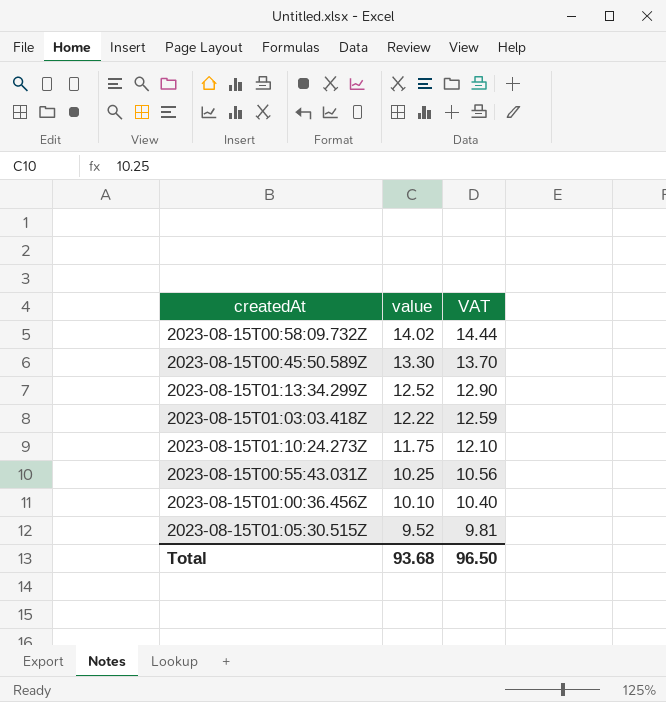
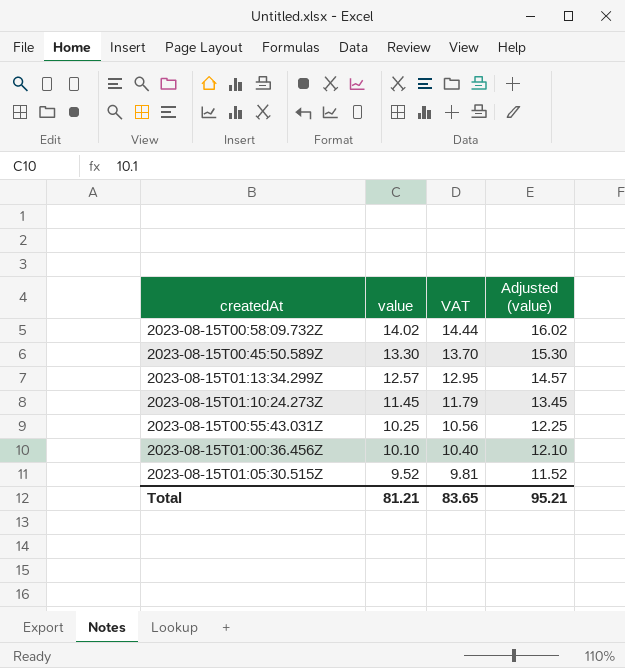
column Adjusted (value) | formula: none -> [value] + 2
row 2023-08-15T01:03:03.418Z: 12.22 | 12.59 -> none
2023-08-15T01:13:34.299Z | value: 12.52 -> 12.57
2023-08-15T01:13:34.299Z | VAT: 12.90 -> 12.95
2023-08-15T01:10:24.273Z | value: 11.75 -> 11.45
2023-08-15T01:10:24.273Z | VAT: 12.10 -> 11.79
Total | value: 93.68 -> 81.21
Total | VAT: 96.50 -> 83.65

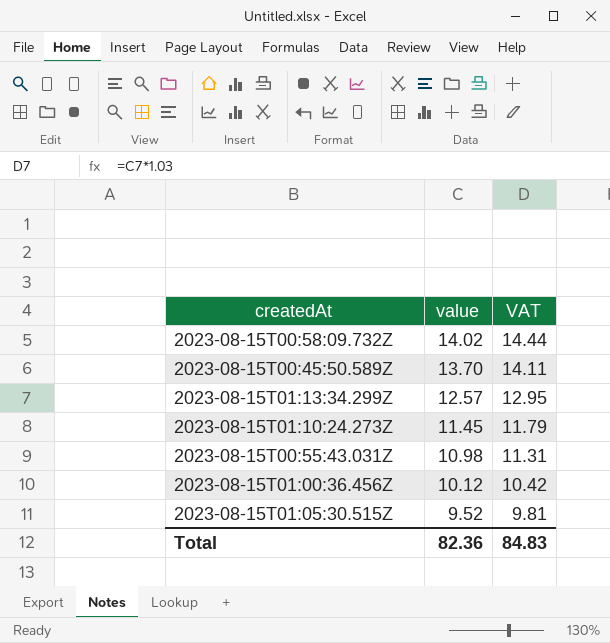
column Adjusted (value) | formula: [value] + 2 -> none
2023-08-15T00:45:50.589Z | value: 13.30 -> 13.70
2023-08-15T00:45:50.589Z | VAT: 13.70 -> 14.11
2023-08-15T00:55:43.031Z | value: 10.25 -> 10.98
2023-08-15T00:55:43.031Z | VAT: 10.56 -> 11.31
2023-08-15T01:00:36.456Z | value: 10.10 -> 10.12
2023-08-15T01:00:36.456Z | VAT: 10.40 -> 10.42
Total | value: 81.21 -> 82.36
Total | VAT: 83.65 -> 84.83

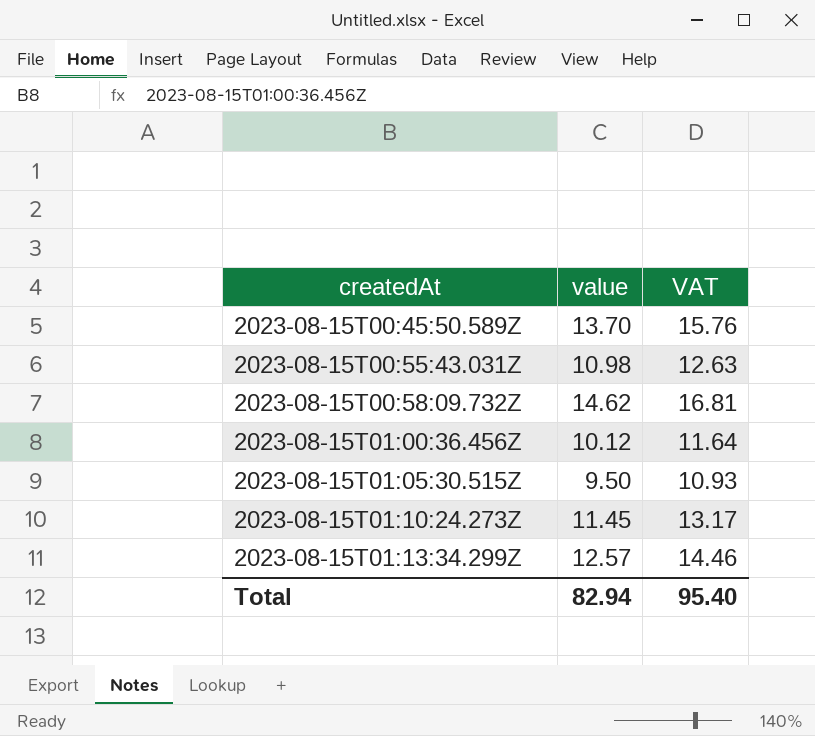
row order: value descending -> createdAt ascending
column VAT | formula: [value] * 1.03 -> [value] * 1.15
2023-08-15T00:58:09.732Z | value: 14.02 -> 14.62
2023-08-15T01:05:30.515Z | value: 9.52 -> 9.50
Total | value: 82.36 -> 82.94
Total | VAT: 84.83 -> 95.40

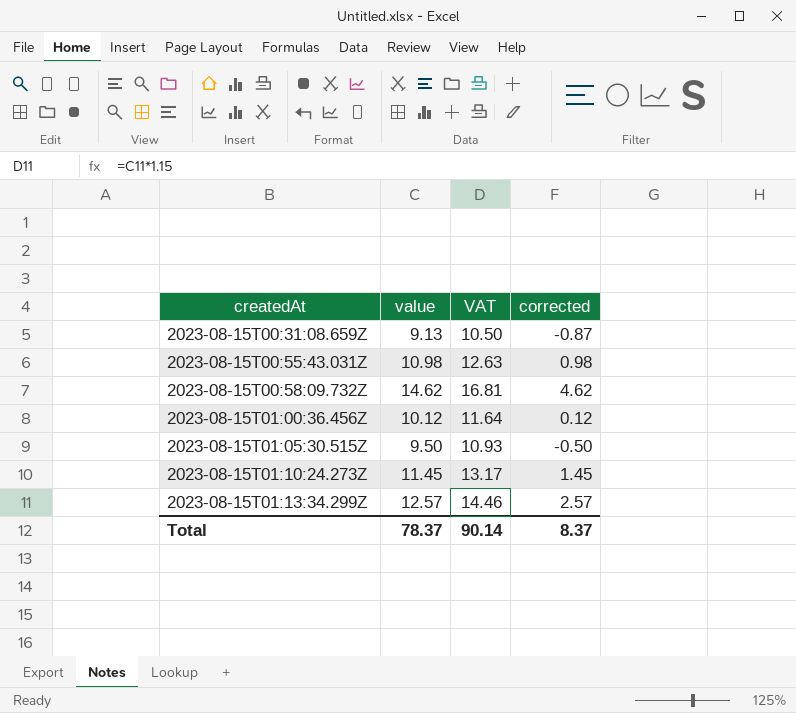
column corrected | formula: none -> [value] - 10
row 2023-08-15T00:45:50.589Z: 13.70 | 15.76 -> none
row 2023-08-15T00:31:08.659Z: none -> 9.13 | 10.50 | -0.87
Total | value: 82.94 -> 78.37
Total | VAT: 95.40 -> 90.14

